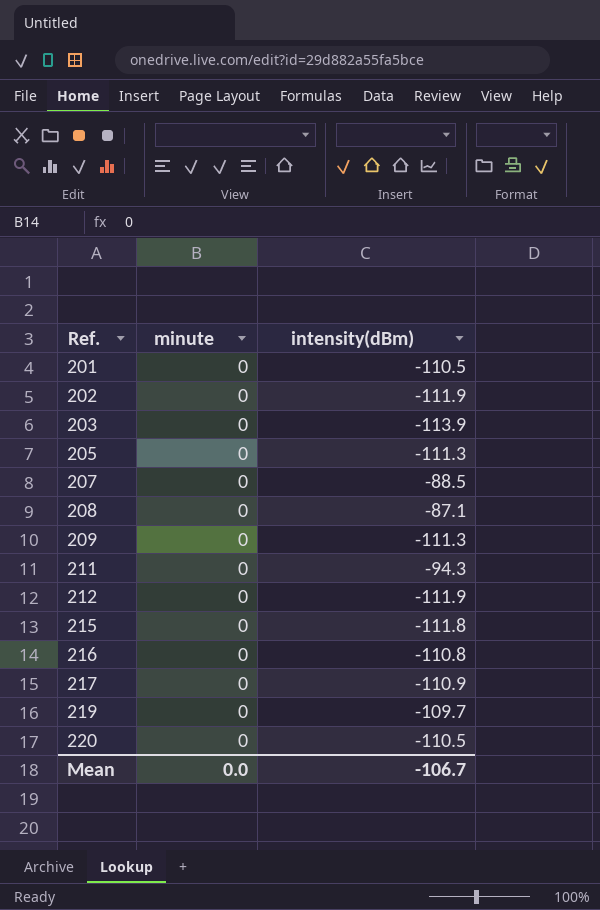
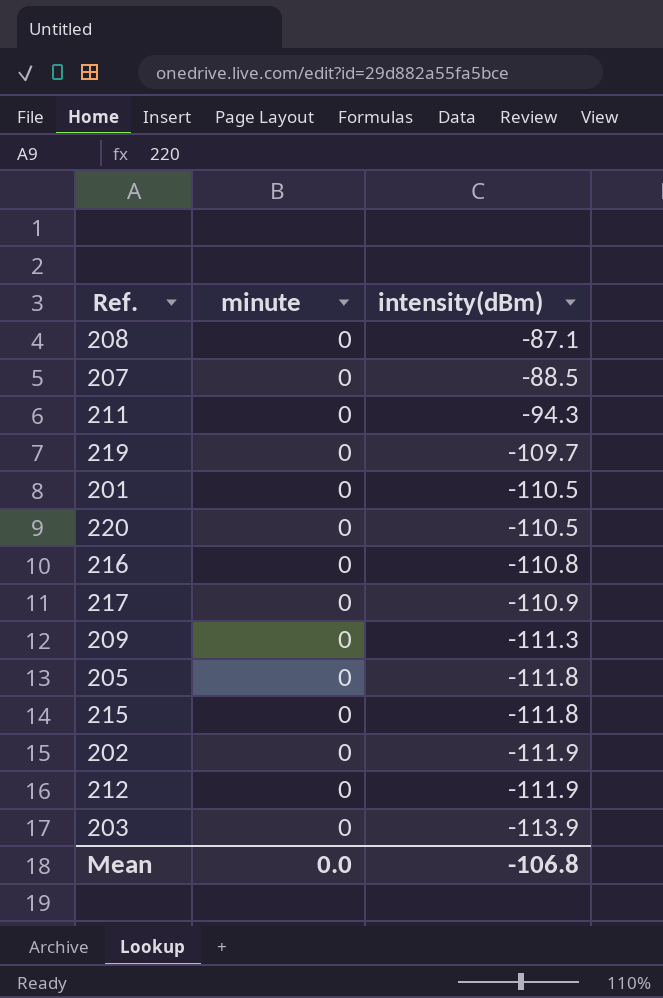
row order: Ref. ascending -> intensity(dBm) descending
205 | intensity(dBm): -111.3 -> -111.8
Mean | intensity(dBm): -106.7 -> -106.8

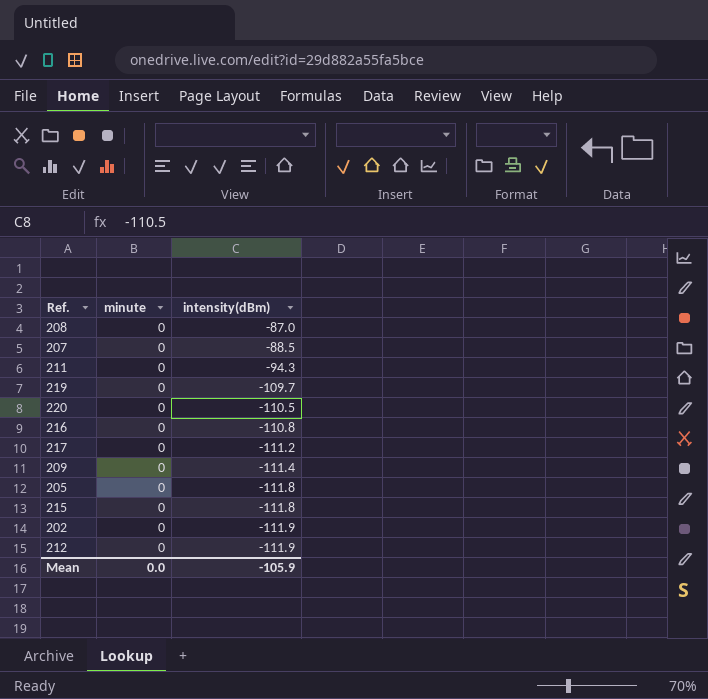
row 201: 0 | -110.5 -> none
row 203: 0 | -113.9 -> none
208 | intensity(dBm): -87.1 -> -87.0
217 | intensity(dBm): -110.9 -> -111.2
209 | intensity(dBm): -111.3 -> -111.4
Mean | intensity(dBm): -106.8 -> -105.9

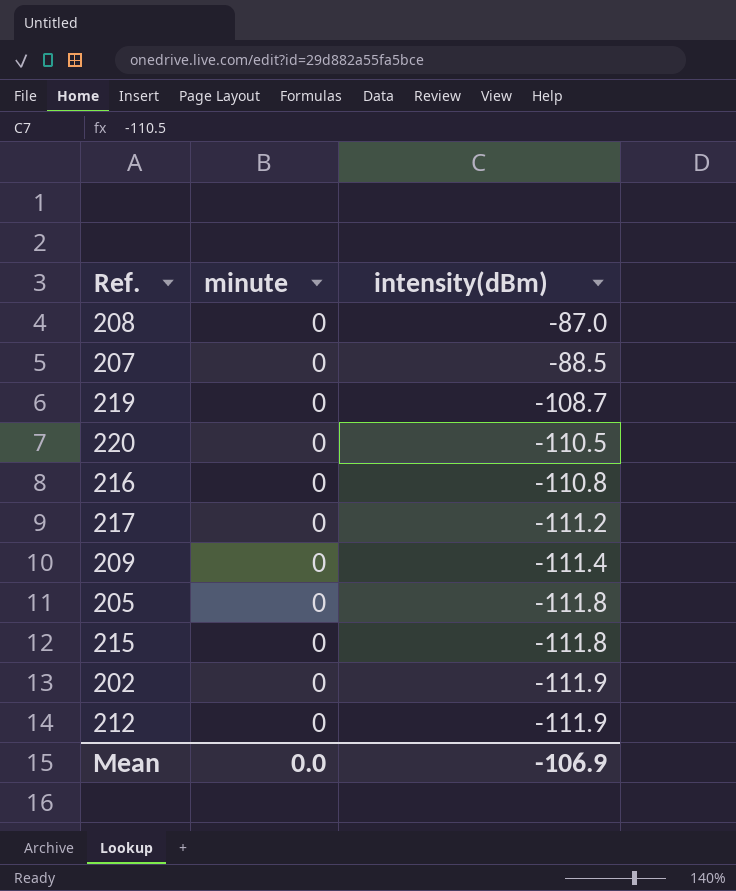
row 211: 0 | -94.3 -> none
219 | intensity(dBm): -109.7 -> -108.7
Mean | intensity(dBm): -105.9 -> -106.9

